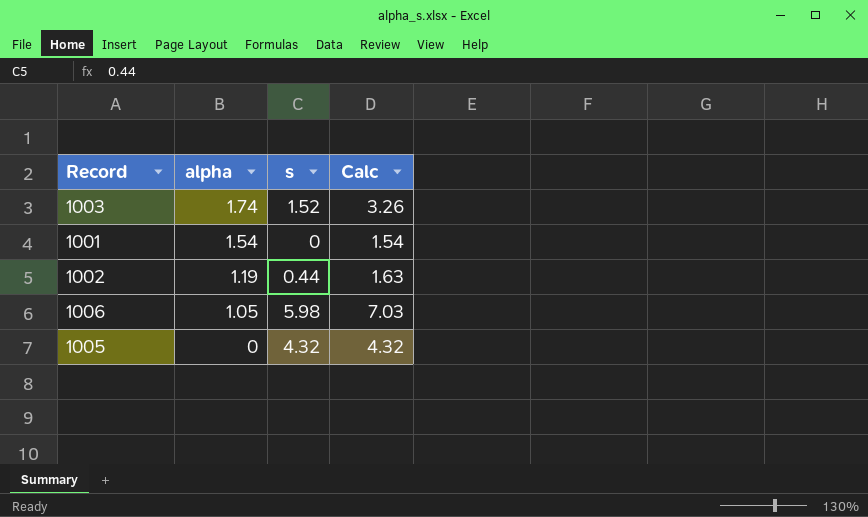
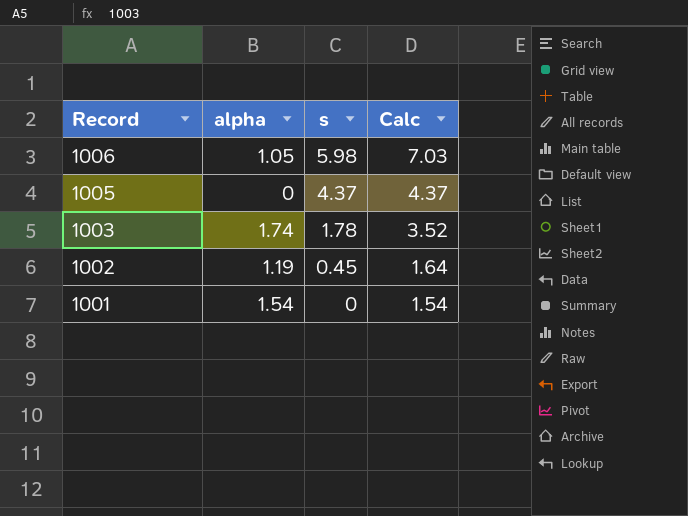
row order: alpha descending -> Record descending
1005 | s: 4.32 -> 4.37
1005 | Calc: 4.32 -> 4.37
1003 | s: 1.52 -> 1.78
1003 | Calc: 3.26 -> 3.52
1002 | s: 0.44 -> 0.45
1002 | Calc: 1.63 -> 1.64

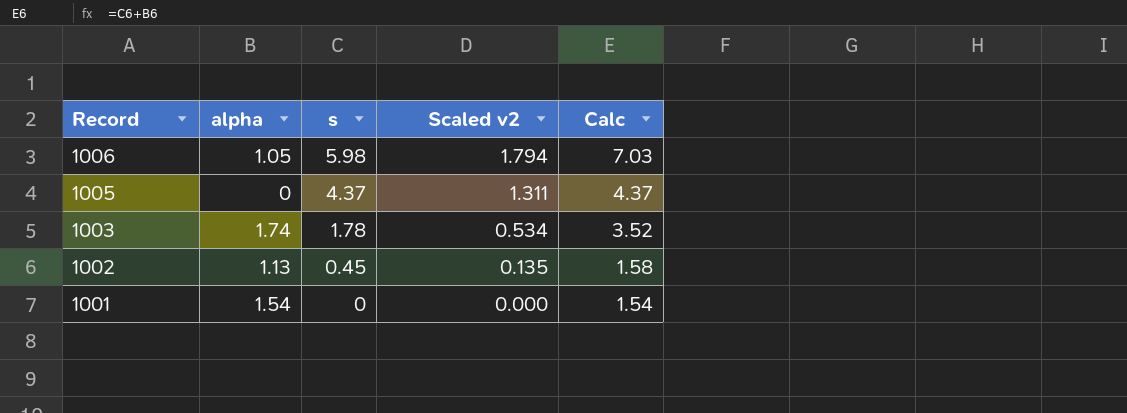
column Scaled v2 | formula: none -> [s] * 0.3
1002 | alpha: 1.19 -> 1.13
1002 | Calc: 1.64 -> 1.58

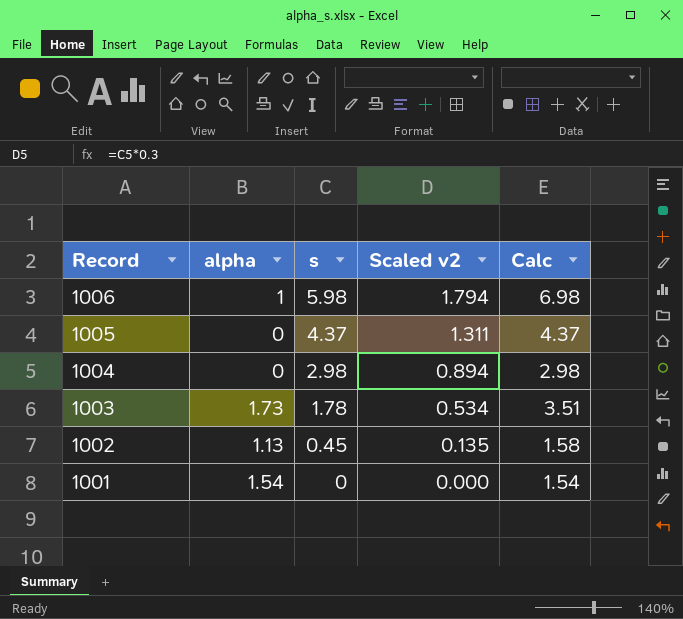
1006 | alpha: 1.05 -> 1
1006 | Calc: 7.03 -> 6.98
row 1004: none -> 0 | 2.98 | 0.894 | 2.98
1003 | alpha: 1.74 -> 1.73
1003 | Calc: 3.52 -> 3.51

